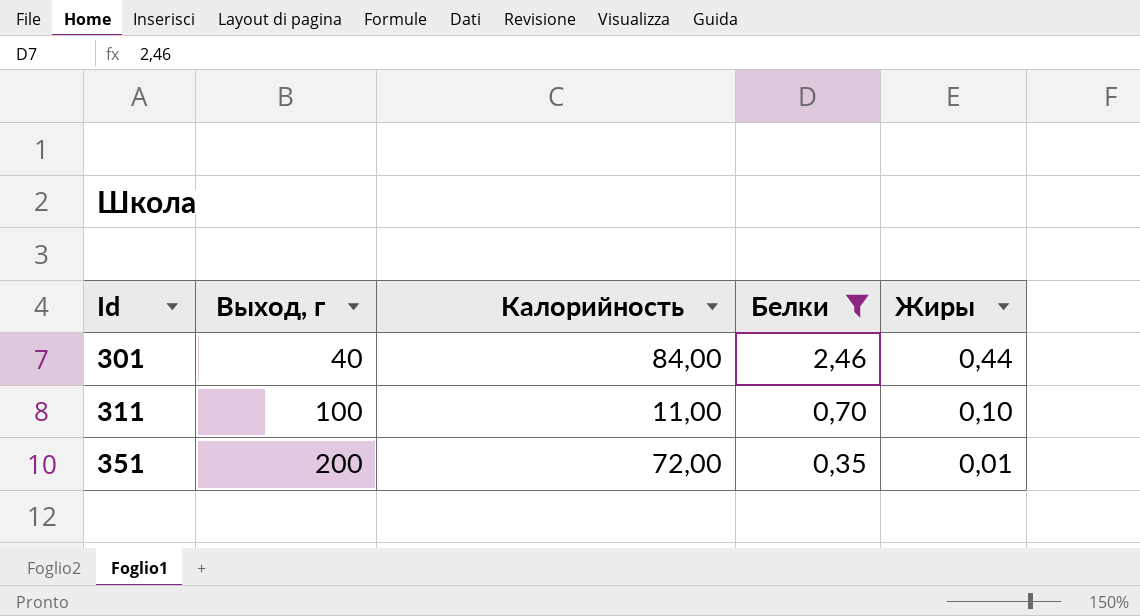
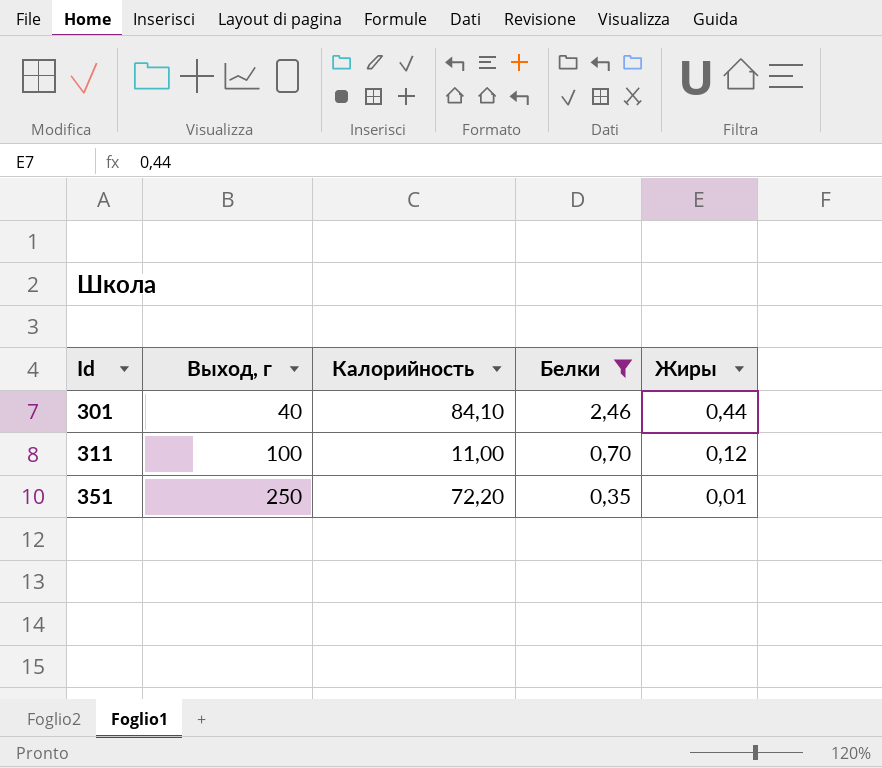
301 | Калорийность: 84,00 -> 84,10
311 | Жиры: 0,10 -> 0,12
351 | Выход, г: 200 -> 250
351 | Калорийность: 72,00 -> 72,20

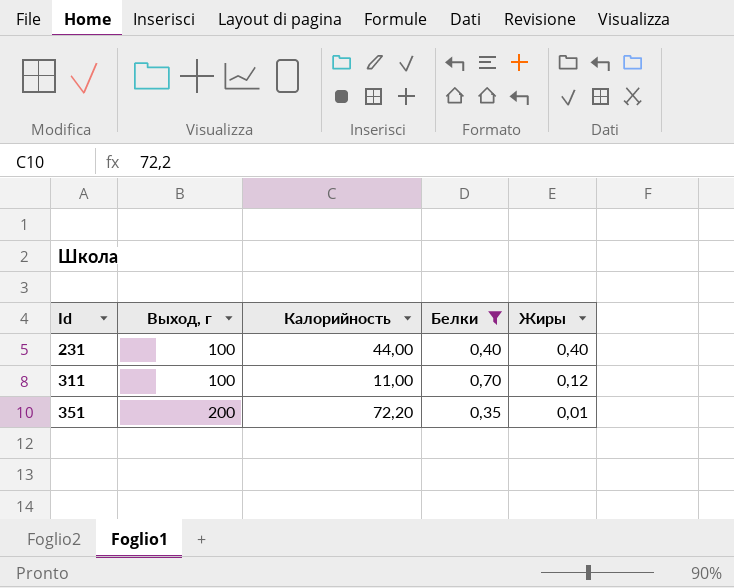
row 301: 40 | 84,10 | 2,46 | 0,44 -> none
row 231: none -> 100 | 44,00 | 0,40 | 0,40
351 | Выход, г: 250 -> 200

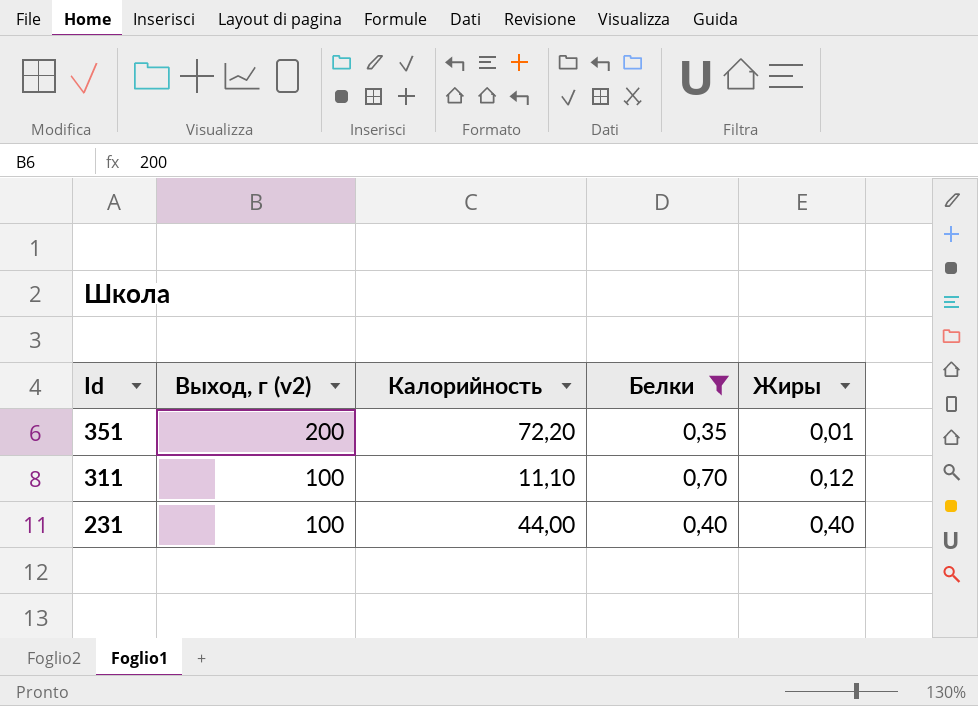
row order: Id ascending -> Id descending
column name: Выход, г -> Выход, г (v2)
311 | Калорийность: 11,00 -> 11,10

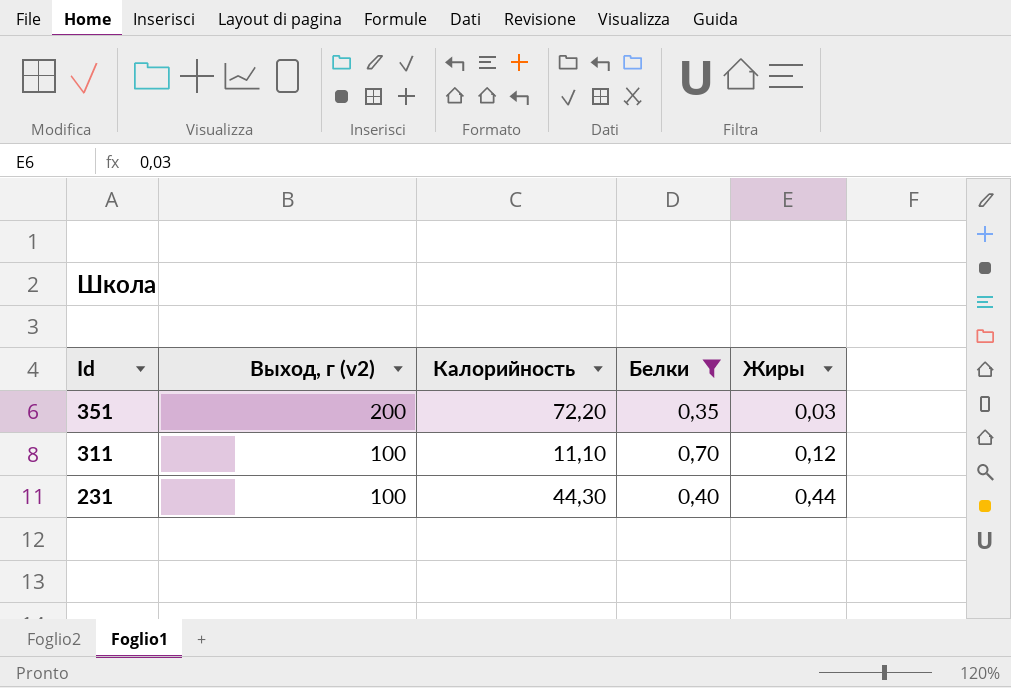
351 | Жиры: 0,01 -> 0,03
231 | Калорийность: 44,00 -> 44,30
231 | Жиры: 0,40 -> 0,44

